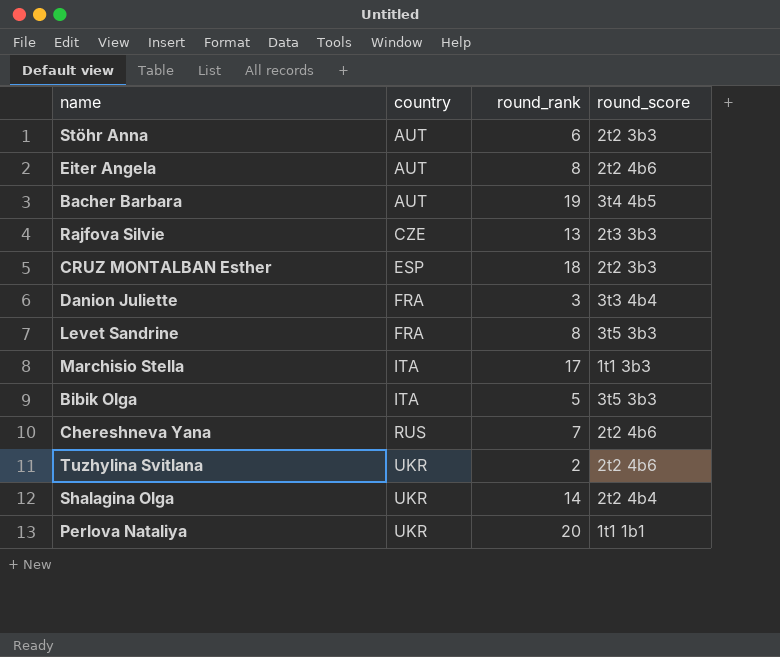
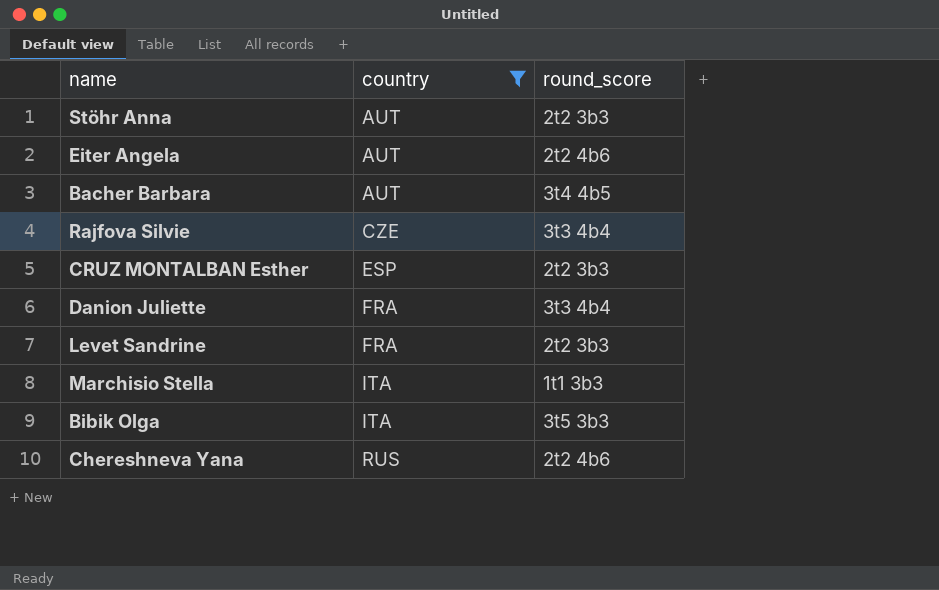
filter: none -> country != UKR
column round_rank | position: 3 -> none
Rajfova Silvie | round_score: 2t3 3b3 -> 3t3 4b4
Levet Sandrine | round_score: 3t5 3b3 -> 2t2 3b3

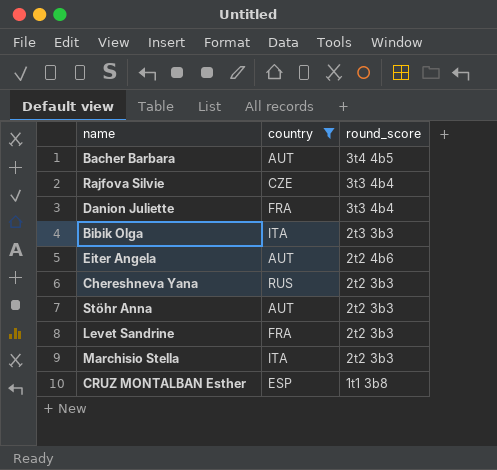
row order: country ascending -> round_score descending
Bibik Olga | round_score: 3t5 3b3 -> 2t3 3b3
Chereshneva Yana | round_score: 2t2 4b6 -> 2t2 3b3
Marchisio Stella | round_score: 1t1 3b3 -> 2t2 3b3
CRUZ MONTALBAN Esther | round_score: 2t2 3b3 -> 1t1 3b8

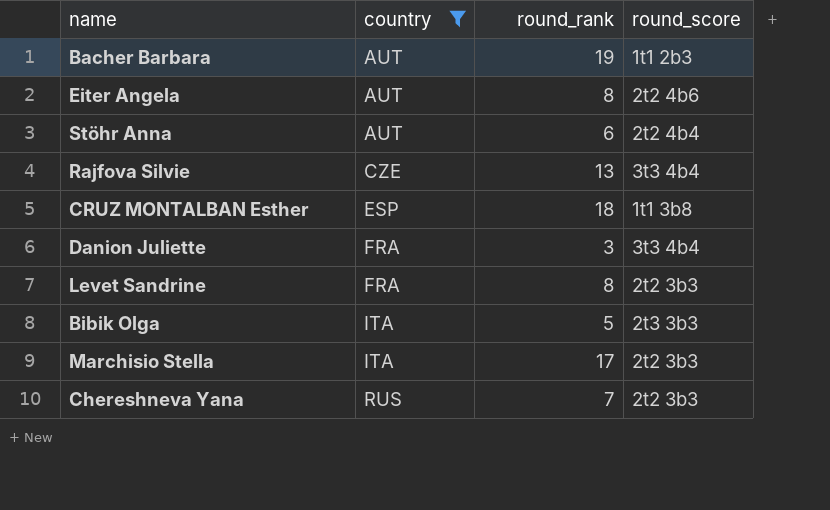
row order: round_score descending -> country ascending
column round_rank | position: none -> 3
Bacher Barbara | round_score: 3t4 4b5 -> 1t1 2b3
Stöhr Anna | round_score: 2t2 3b3 -> 2t2 4b4

